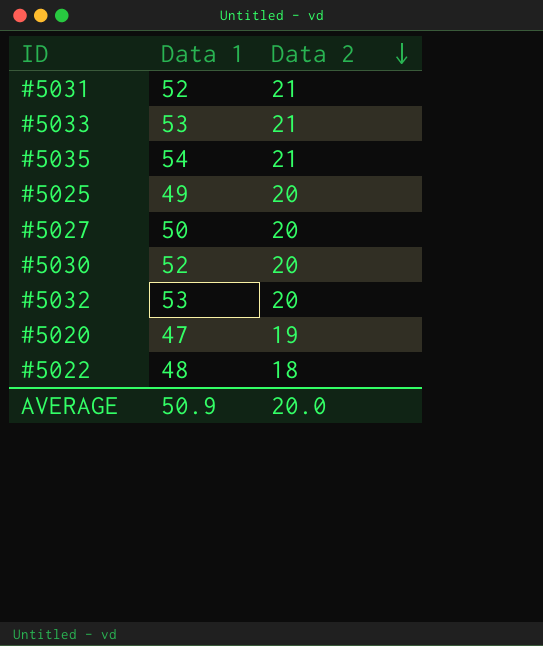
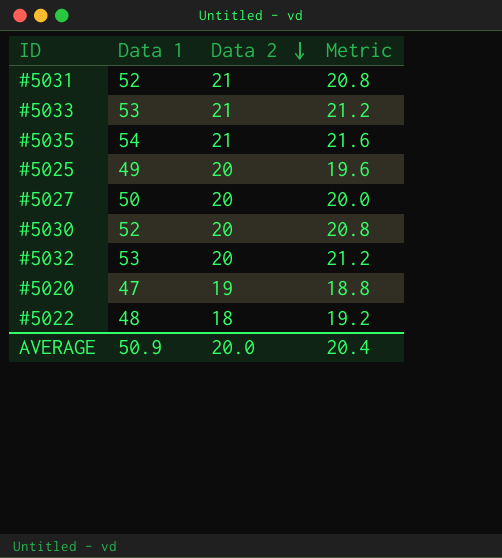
column Metric | formula: none -> [Data 1] * 0.4

